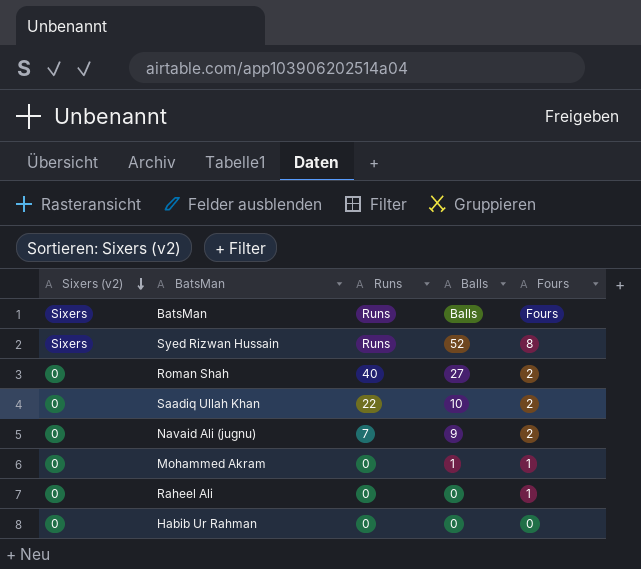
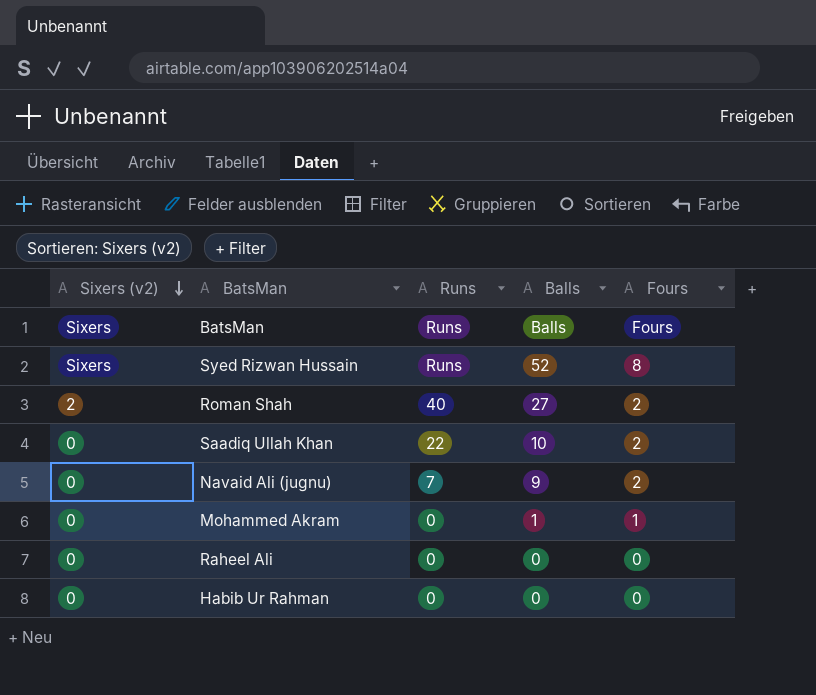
Roman Shah | Sixers (v2): 0 -> 2
Raheel Ali | Fours: 1 -> 0

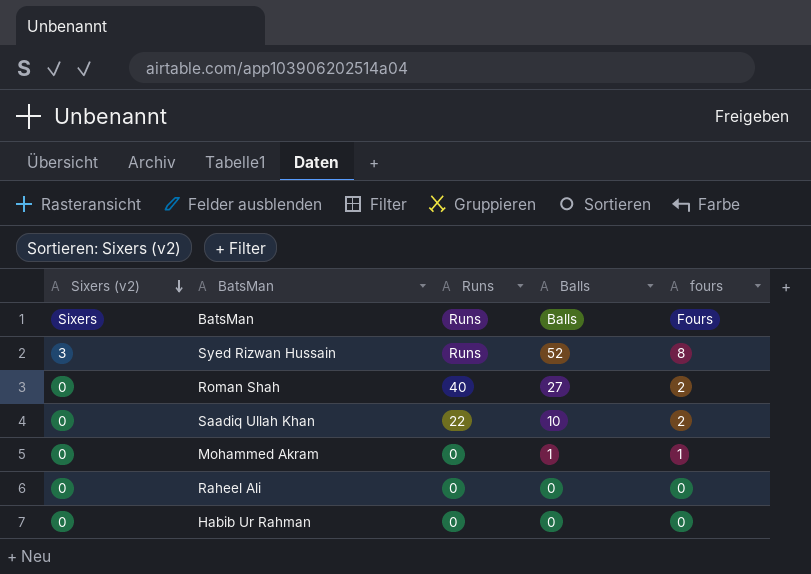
column name: Fours -> fours
row Navaid Ali (jugnu): 0 | 7 | 9 | 2 -> none
Syed Rizwan Hussain | Sixers (v2): Sixers -> 3
Roman Shah | Sixers (v2): 2 -> 0

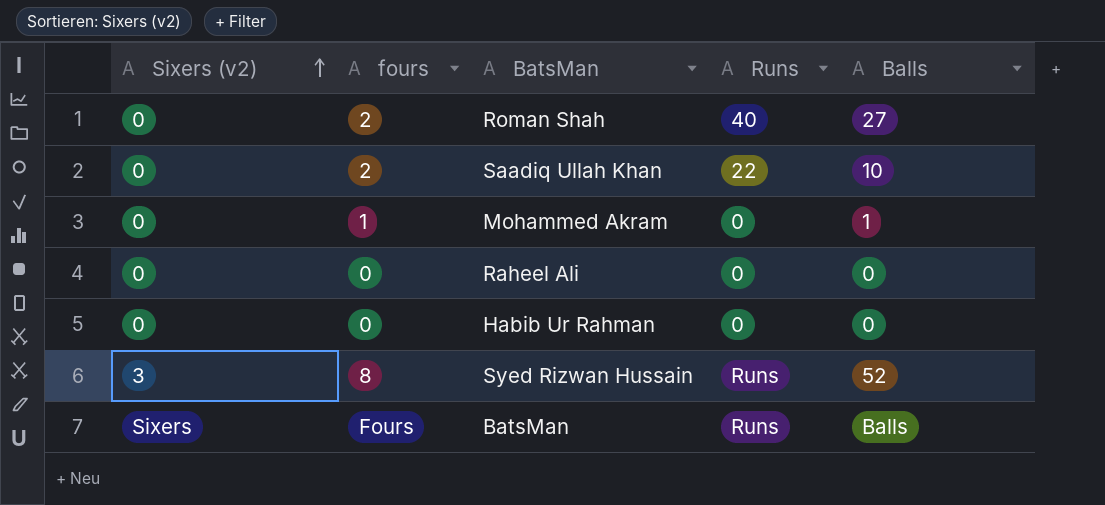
row order: Sixers (v2) descending -> Sixers (v2) ascending
column fours | position: 5 -> 2

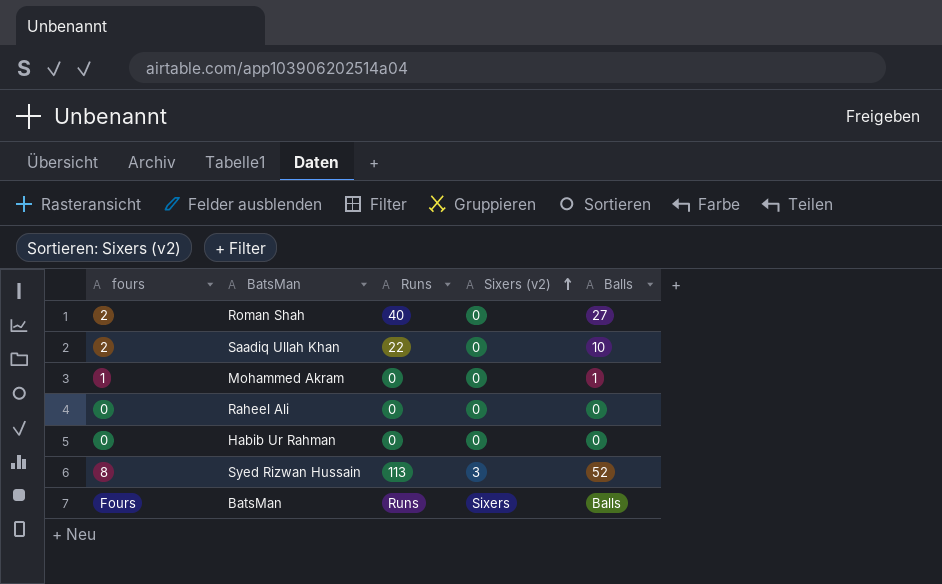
column Sixers (v2) | position: 1 -> 4
Syed Rizwan Hussain | Runs: Runs -> 113

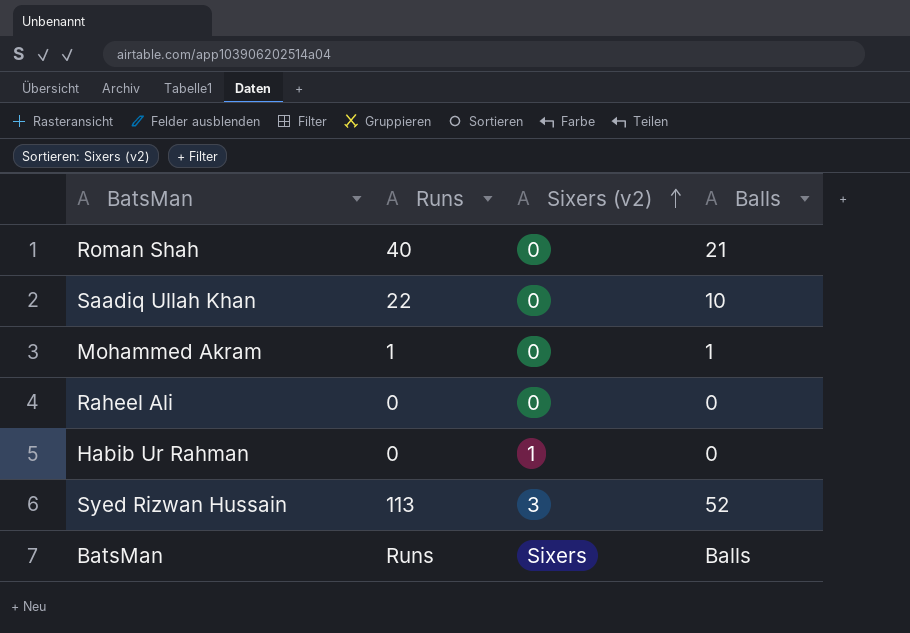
column fours | position: 1 -> none
Roman Shah | Balls: 27 -> 21
Mohammed Akram | Runs: 0 -> 1
Habib Ur Rahman | Sixers (v2): 0 -> 1

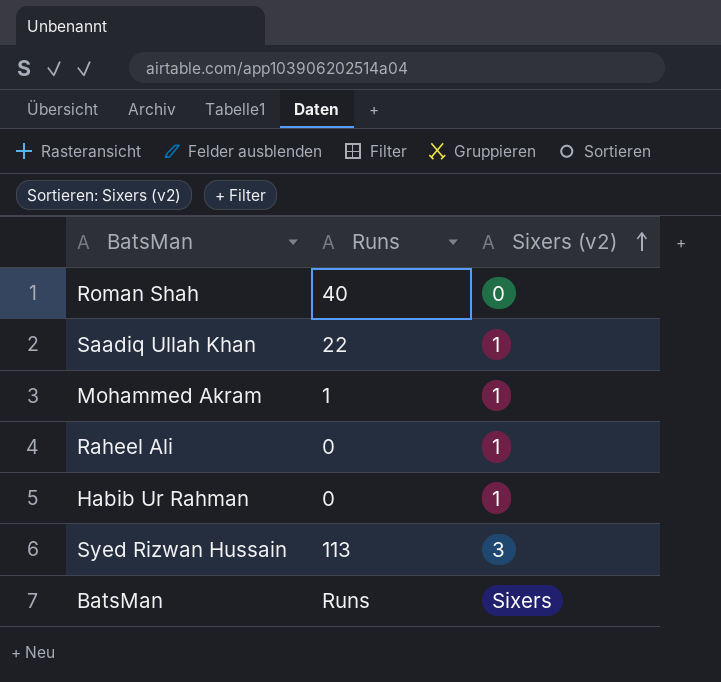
column Balls | position: 4 -> none
Saadiq Ullah Khan | Sixers (v2): 0 -> 1
Mohammed Akram | Sixers (v2): 0 -> 1
Raheel Ali | Sixers (v2): 0 -> 1

